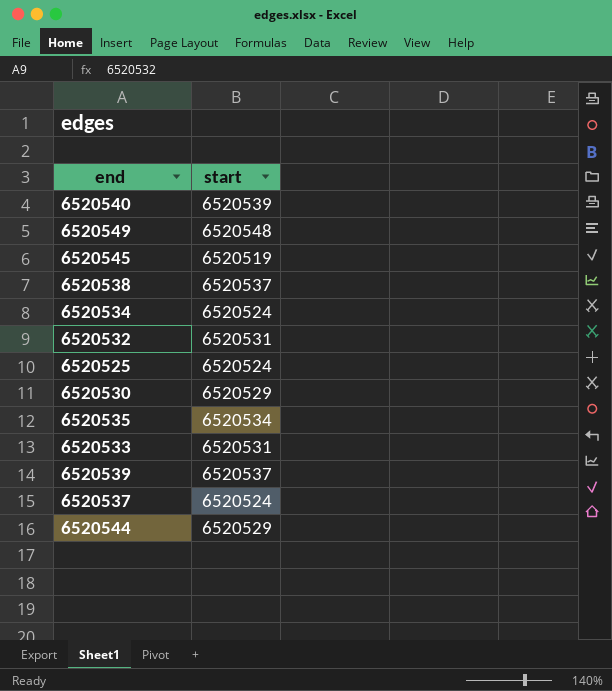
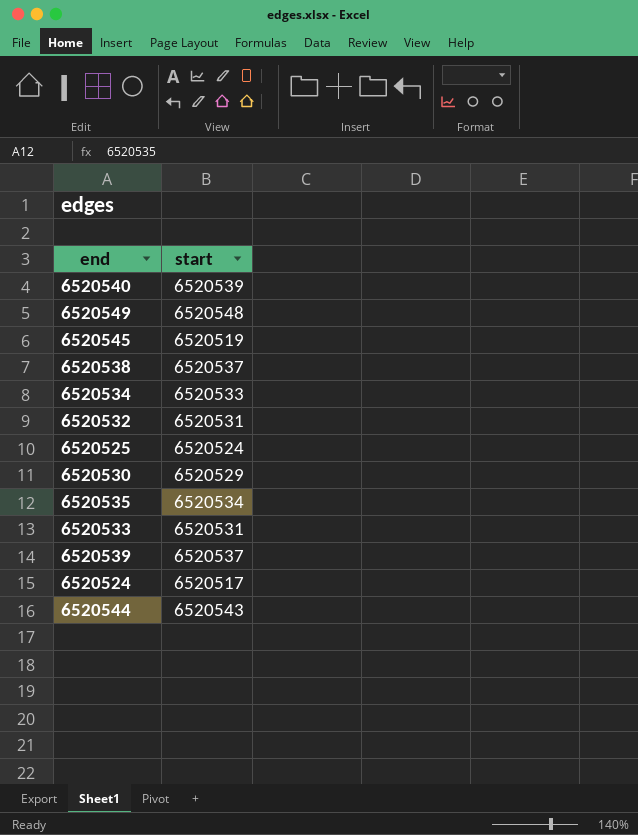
row 6520537: 6520524 -> none
6520534 | start: 6520524 -> 6520533
row 6520524: none -> 6520517
6520544 | start: 6520529 -> 6520543

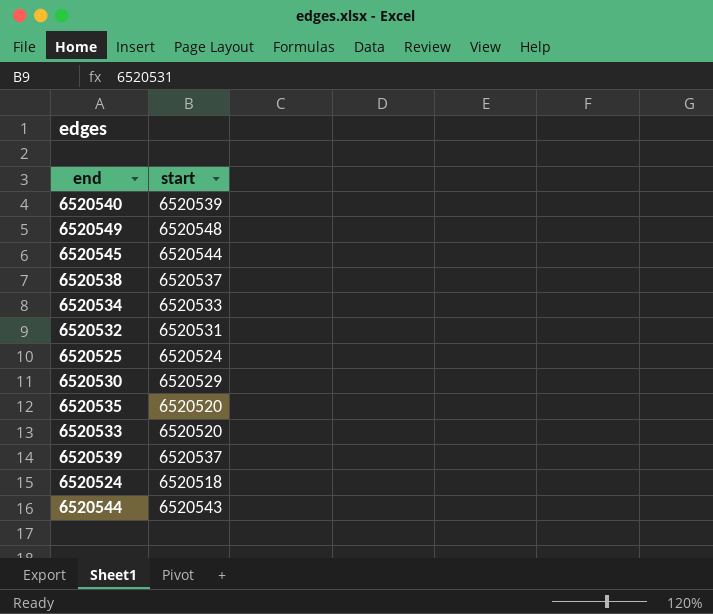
6520545 | start: 6520519 -> 6520544
6520535 | start: 6520534 -> 6520520
6520533 | start: 6520531 -> 6520520
6520524 | start: 6520517 -> 6520518

